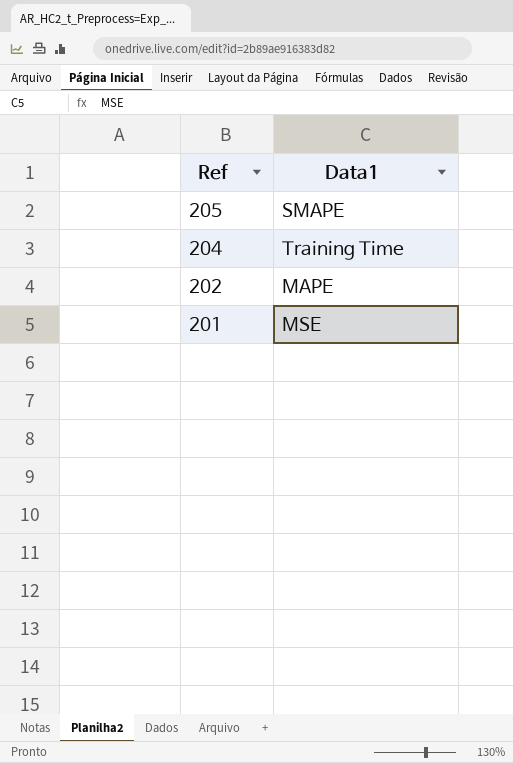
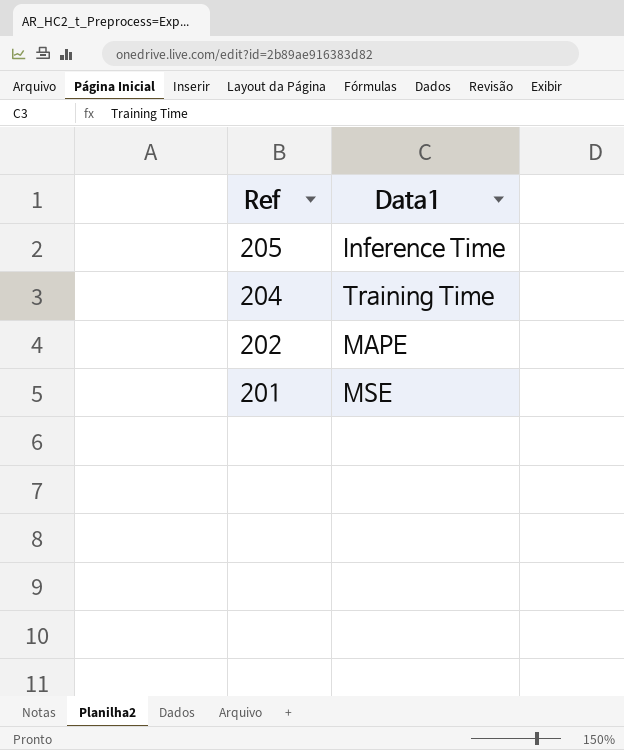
205 | Data1: SMAPE -> Inference Time

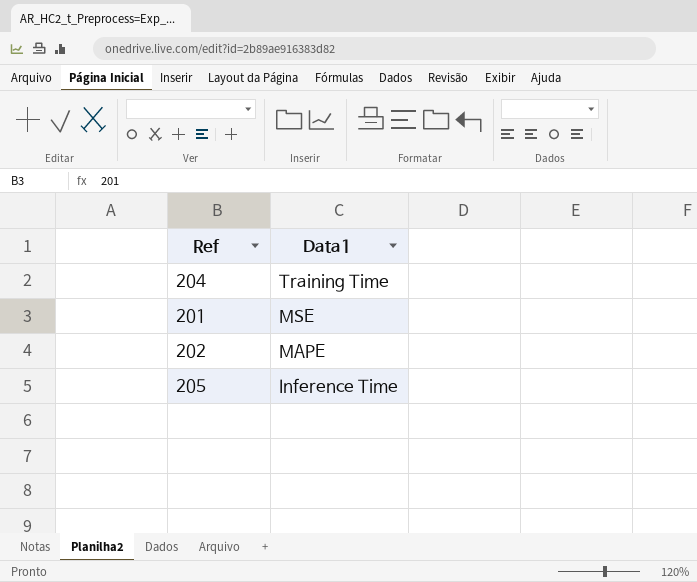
row order: Ref descending -> Data1 descending

